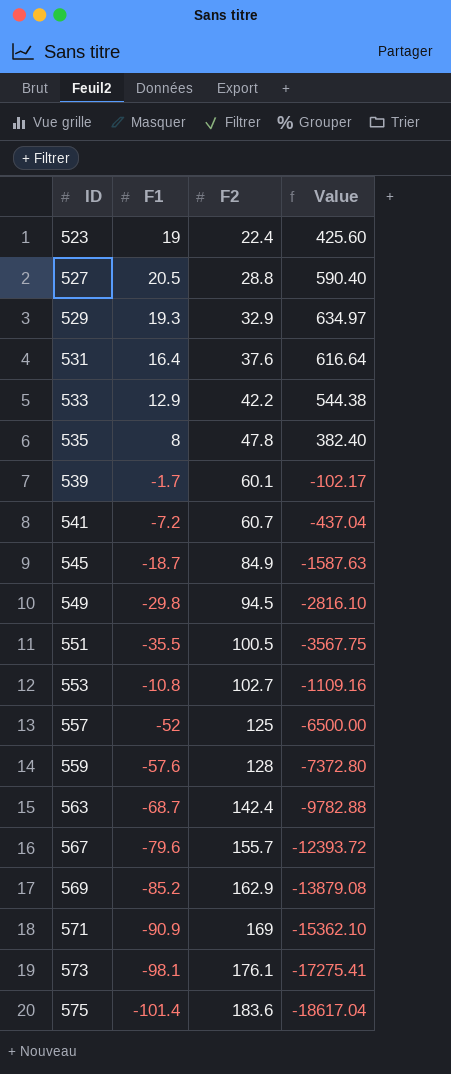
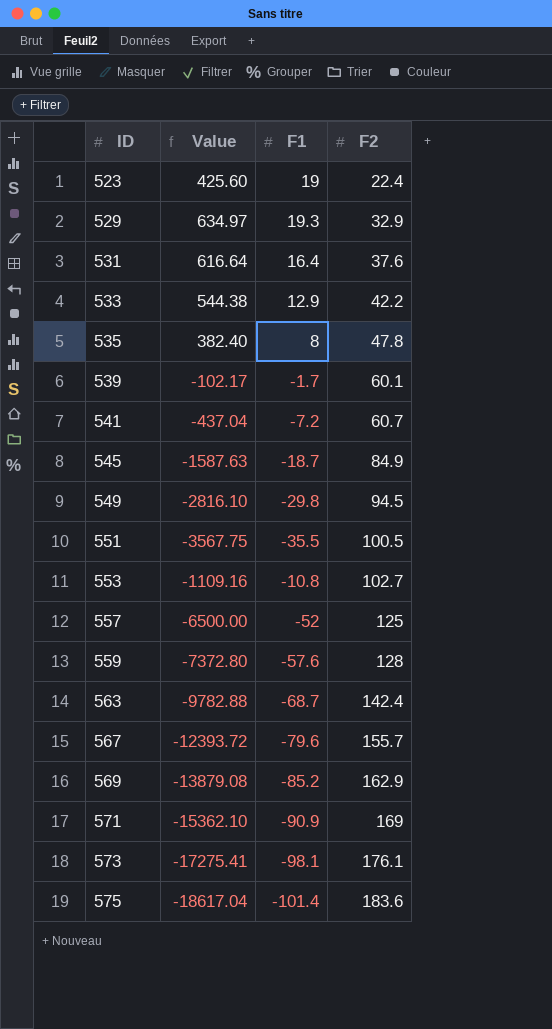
column Value | position: 4 -> 2
row 527: 20.5 | 28.8 | 590.40 -> none

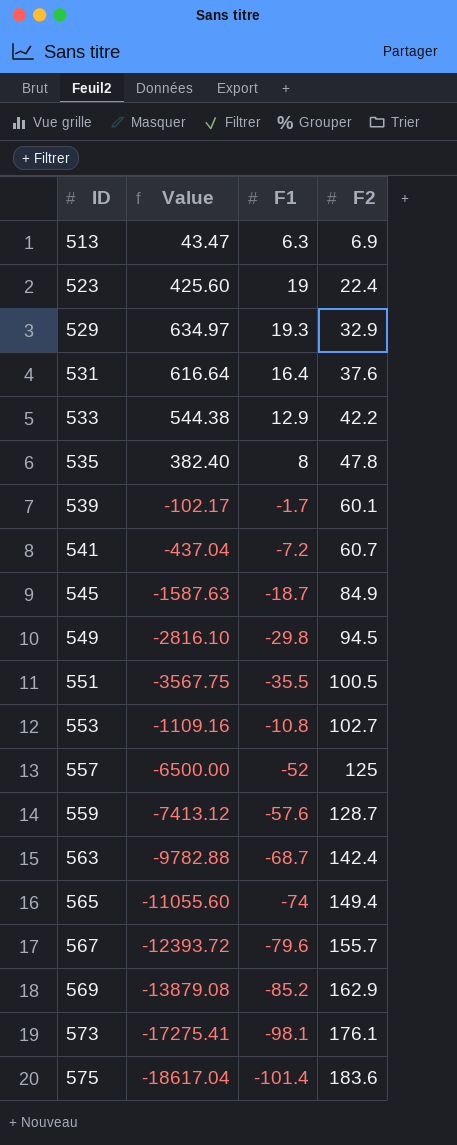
row 571: -15362.10 | -90.9 | 169 -> none
row 513: none -> 43.47 | 6.3 | 6.9
559 | Value: -7372.80 -> -7413.12
559 | F2: 128 -> 128.7
row 565: none -> -11055.60 | -74 | 149.4

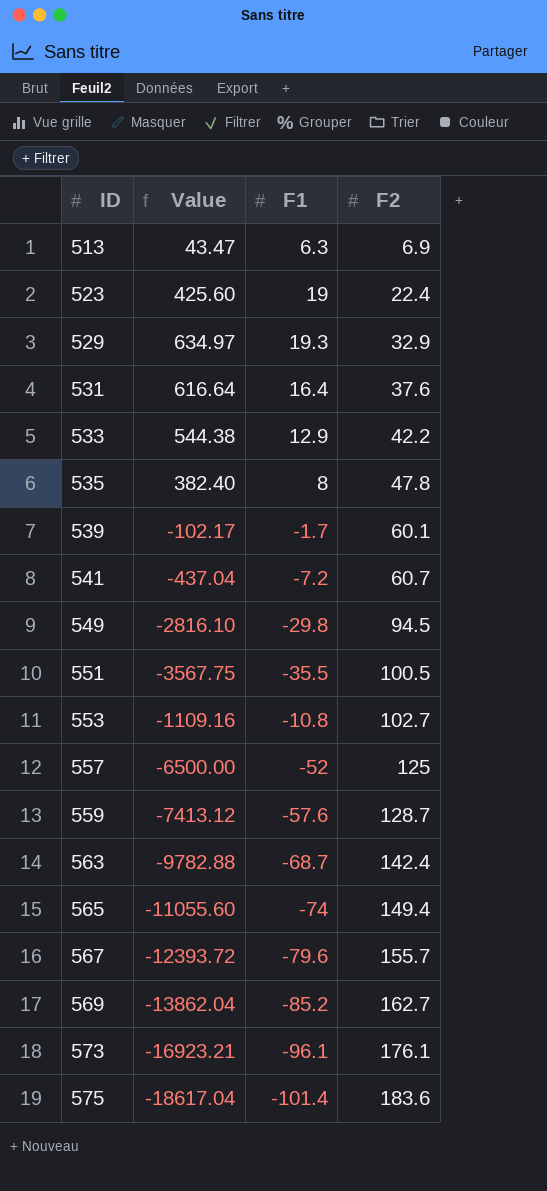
row 545: -1587.63 | -18.7 | 84.9 -> none
569 | Value: -13879.08 -> -13862.04
569 | F2: 162.9 -> 162.7
573 | Value: -17275.41 -> -16923.21
573 | F1: -98.1 -> -96.1

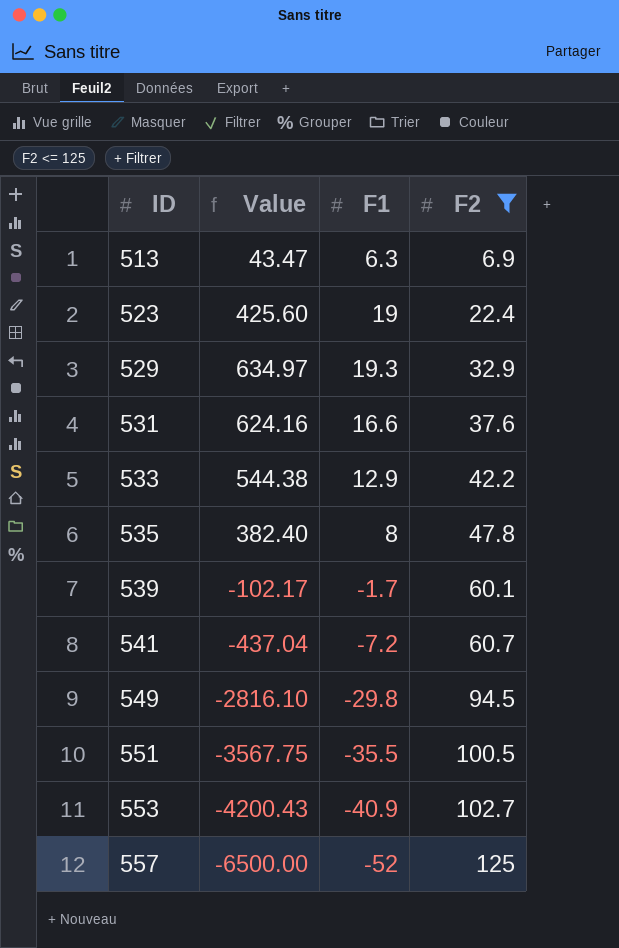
filter: none -> F2 <= 125
531 | Value: 616.64 -> 624.16
531 | F1: 16.4 -> 16.6
553 | Value: -1109.16 -> -4200.43
553 | F1: -10.8 -> -40.9

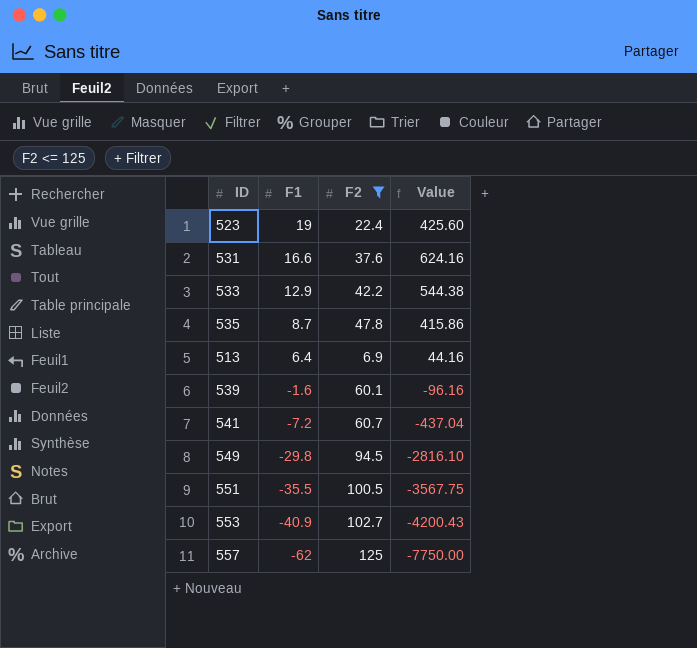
row order: ID ascending -> F1 descending
column Value | position: 2 -> 4
row 529: 634.97 | 19.3 | 32.9 -> none
535 | F1: 8 -> 8.7
535 | Value: 382.40 -> 415.86
513 | F1: 6.3 -> 6.4
513 | Value: 43.47 -> 44.16
539 | F1: -1.7 -> -1.6
539 | Value: -102.17 -> -96.16
557 | F1: -52 -> -62
557 | Value: -6500.00 -> -7750.00

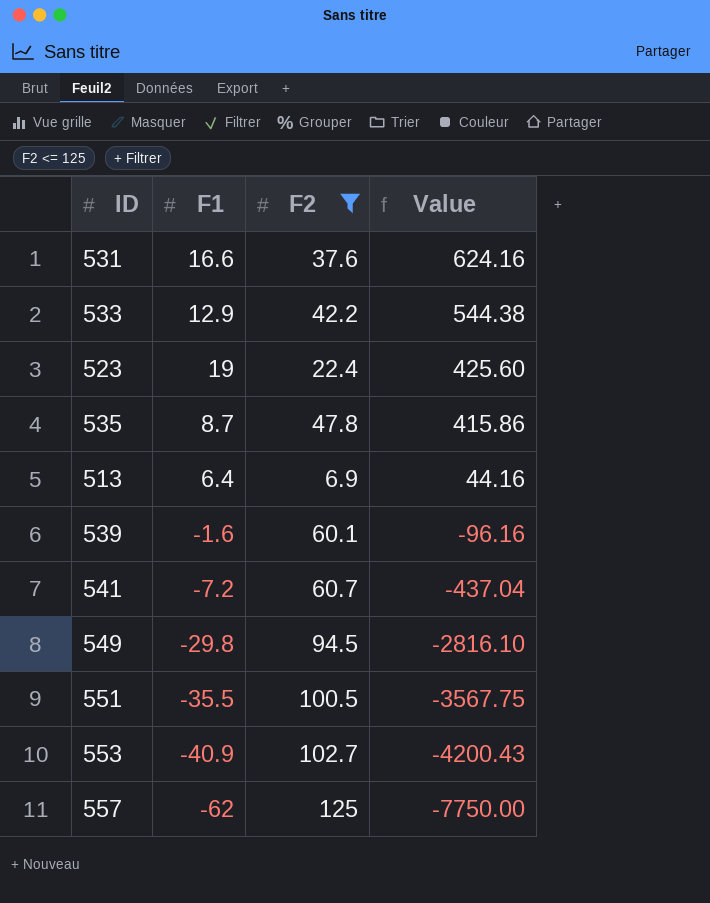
row order: F1 descending -> Value descending

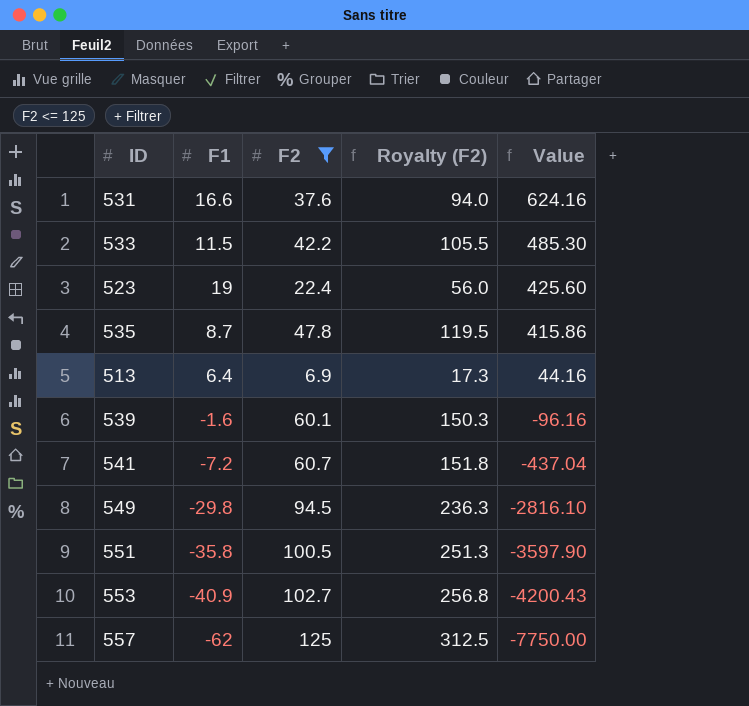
column Royalty (F2) | formula: none -> [F2] * 2.5
533 | F1: 12.9 -> 11.5
533 | Value: 544.38 -> 485.30
551 | F1: -35.5 -> -35.8
551 | Value: -3567.75 -> -3597.90

